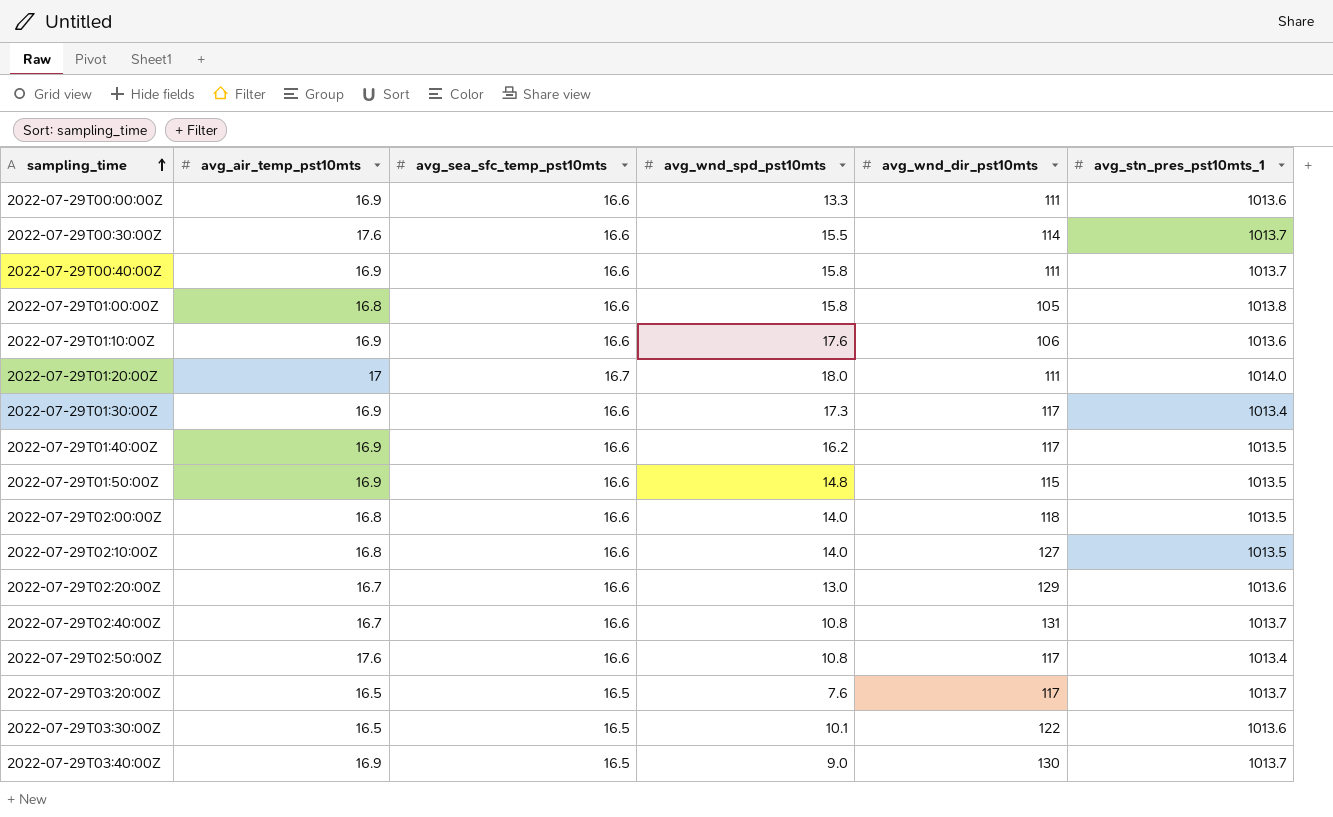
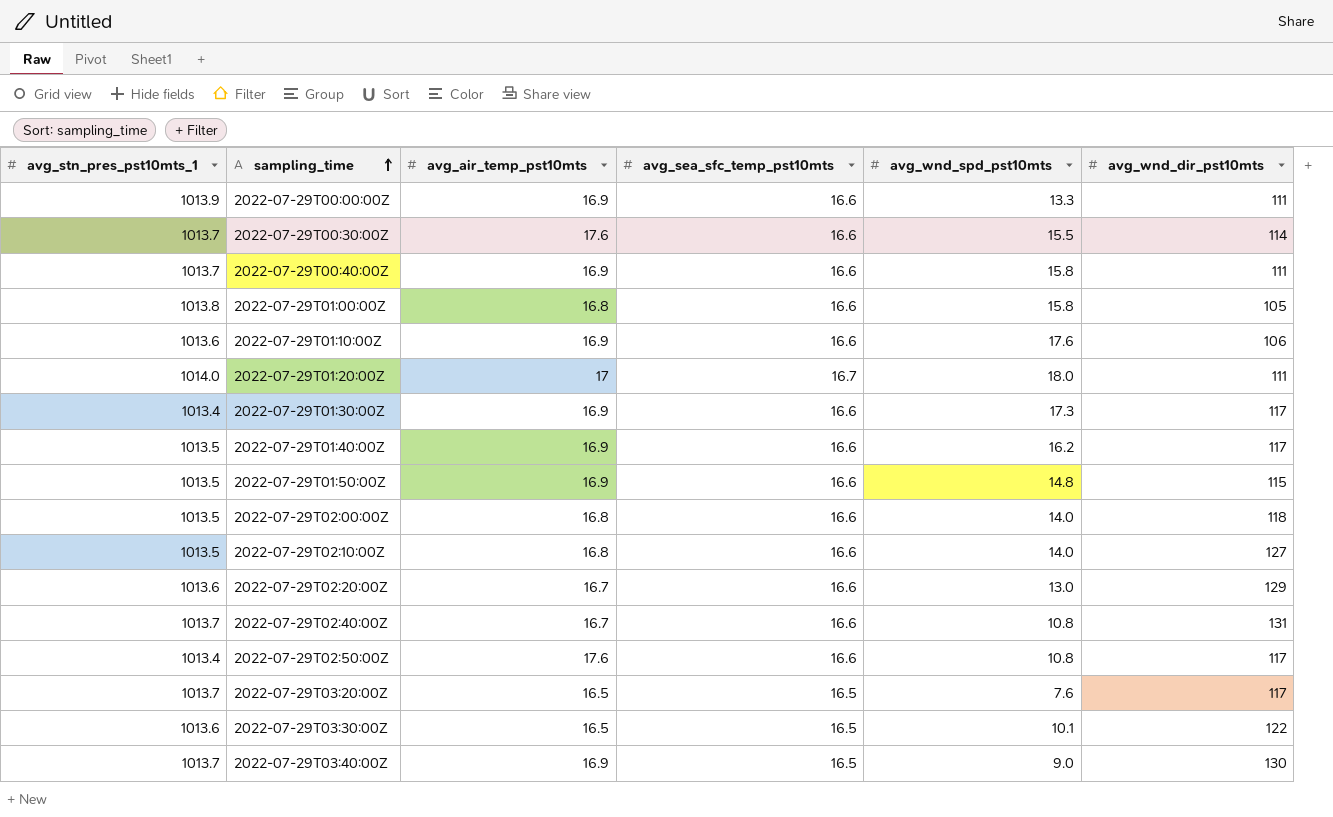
column avg_stn_pres_pst10mts_1 | position: 6 -> 1
2022-07-29T00:00:00Z | avg_stn_pres_pst10mts_1: 1013.6 -> 1013.9

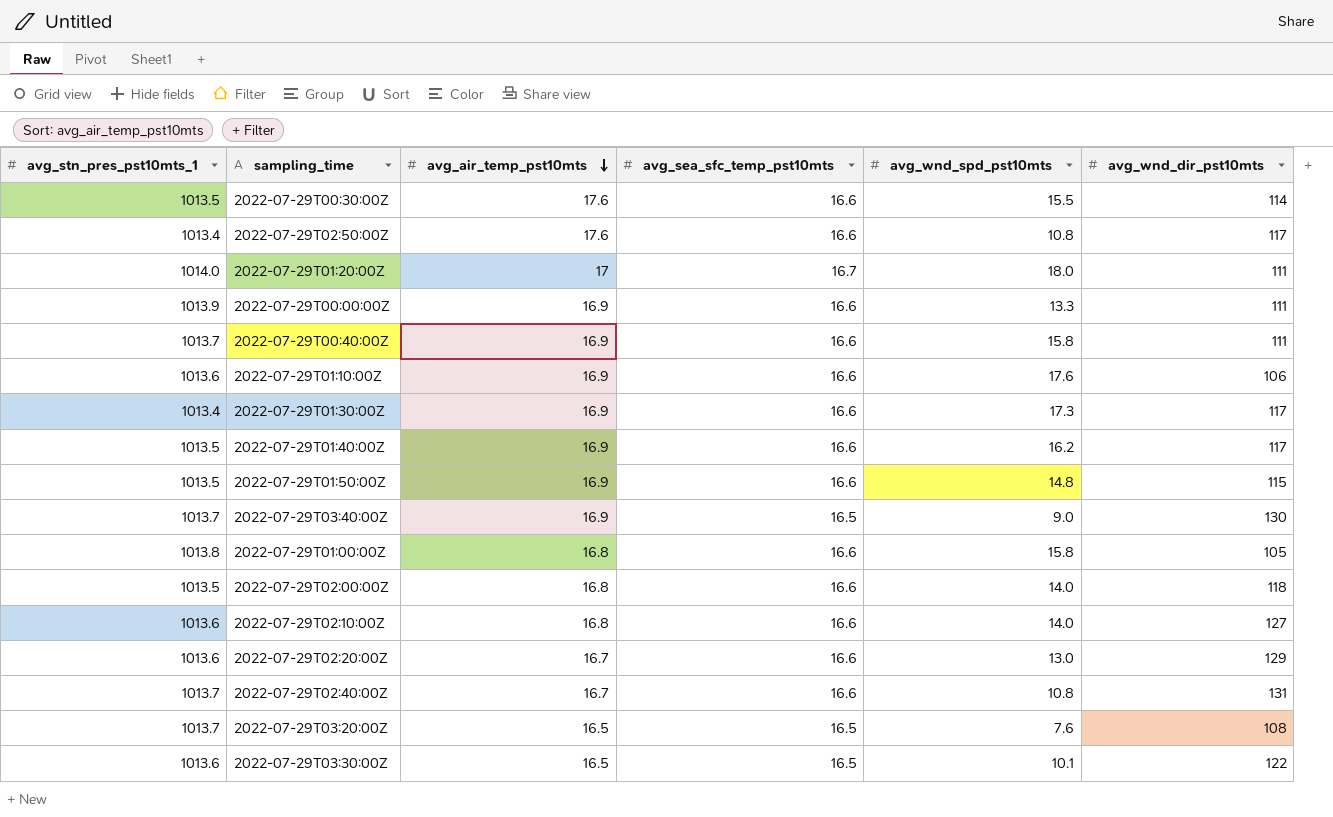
row order: sampling_time ascending -> avg_air_temp_pst10mts descending
2022-07-29T00:30:00Z | avg_stn_pres_pst10mts_1: 1013.7 -> 1013.5
2022-07-29T02:10:00Z | avg_stn_pres_pst10mts_1: 1013.5 -> 1013.6
2022-07-29T03:20:00Z | avg_wnd_dir_pst10mts: 117 -> 108

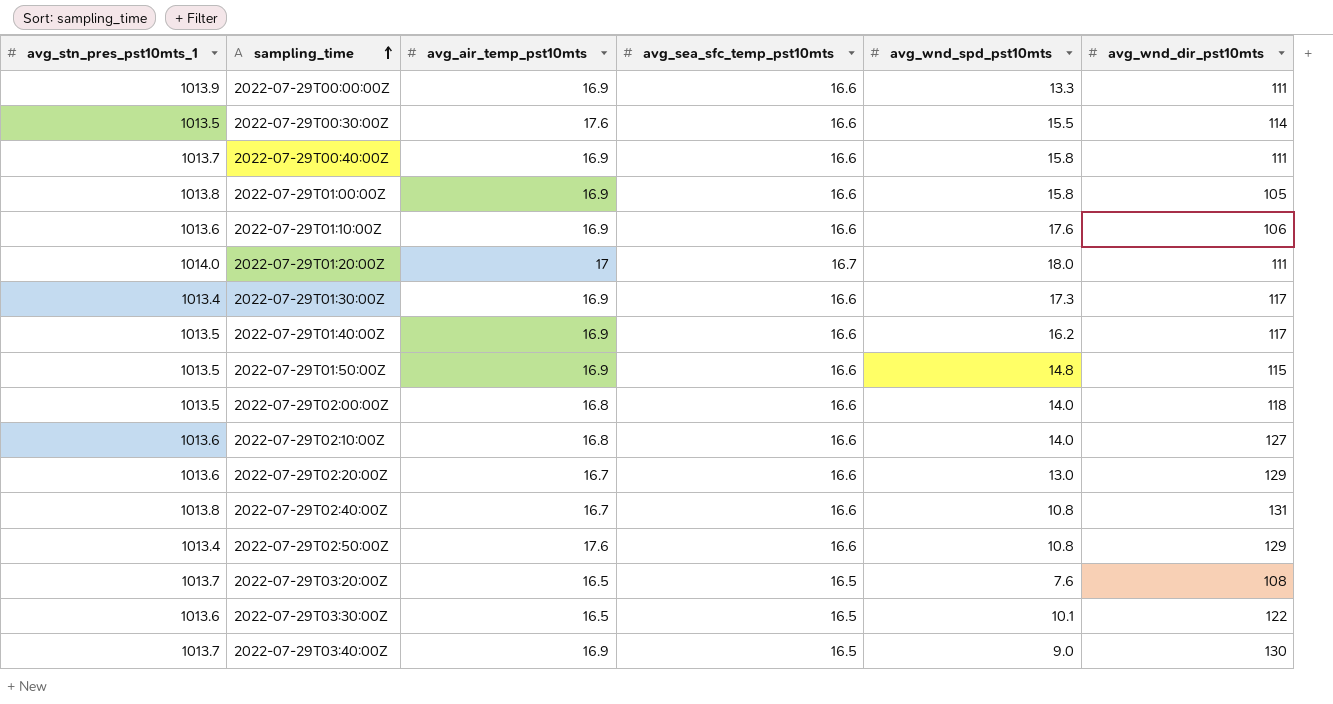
row order: avg_air_temp_pst10mts descending -> sampling_time ascending
2022-07-29T01:00:00Z | avg_air_temp_pst10mts: 16.8 -> 16.9
2022-07-29T02:40:00Z | avg_stn_pres_pst10mts_1: 1013.7 -> 1013.8
2022-07-29T02:50:00Z | avg_wnd_dir_pst10mts: 117 -> 129

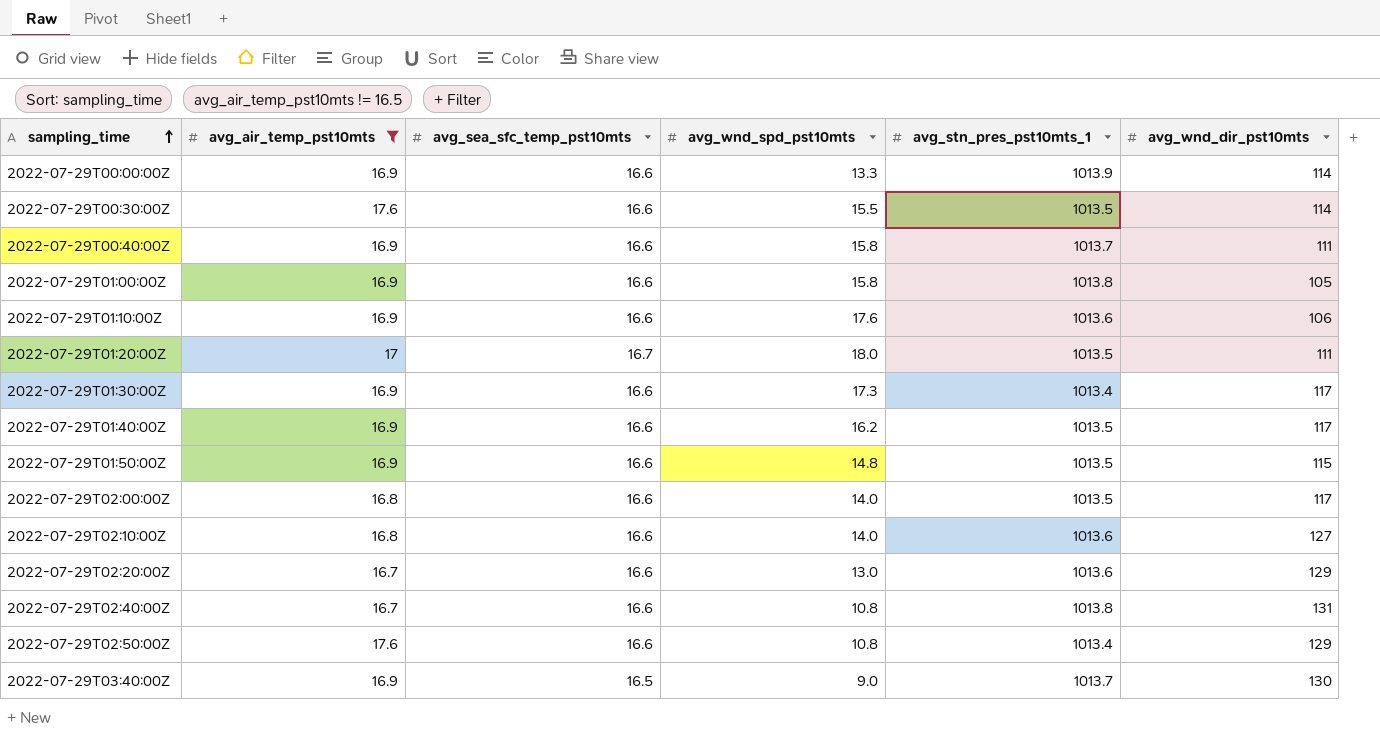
filter: none -> avg_air_temp_pst10mts != 16.5
column avg_stn_pres_pst10mts_1 | position: 1 -> 5
2022-07-29T00:00:00Z | avg_wnd_dir_pst10mts: 111 -> 114
2022-07-29T01:20:00Z | avg_stn_pres_pst10mts_1: 1014.0 -> 1013.5
2022-07-29T02:00:00Z | avg_wnd_dir_pst10mts: 118 -> 117

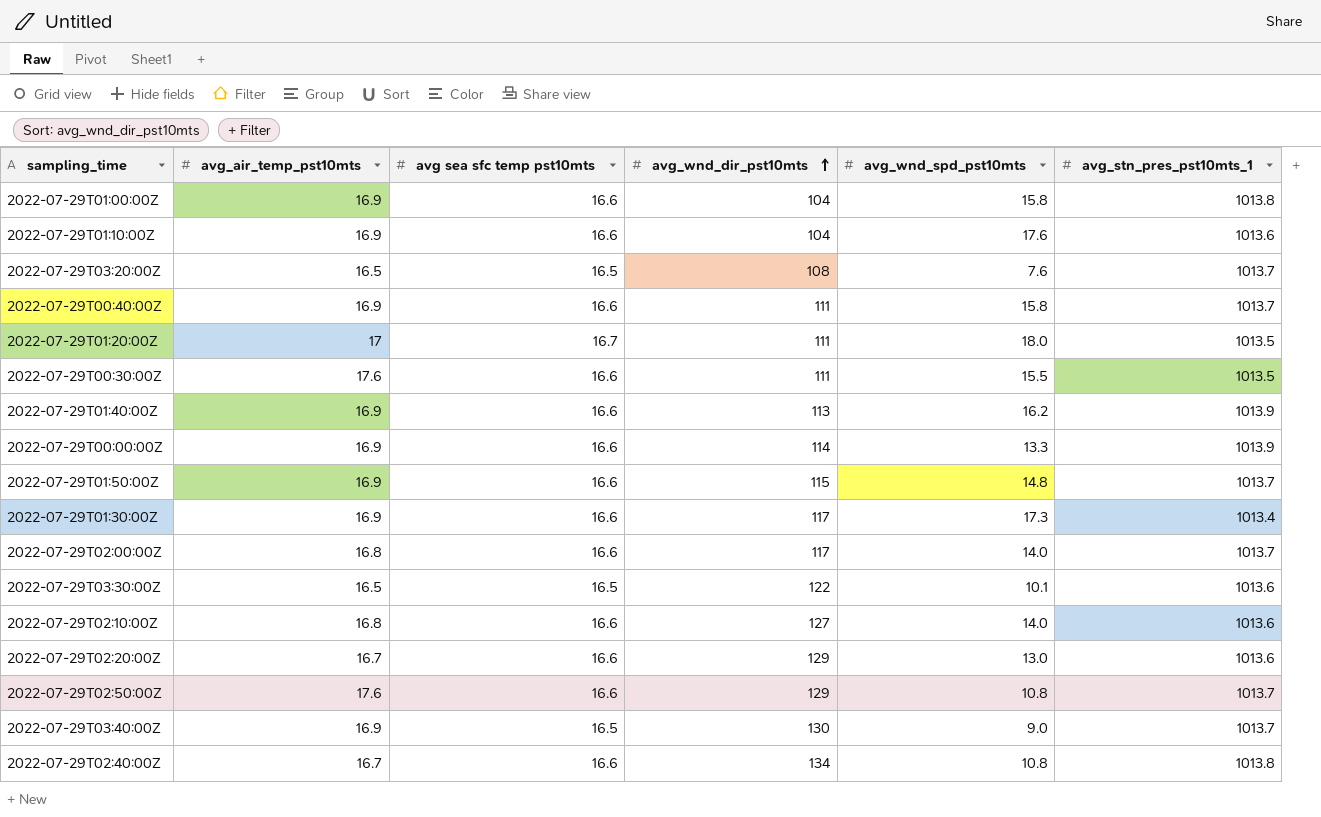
filter: avg_air_temp_pst10mts != 16.5 -> none
row order: sampling_time ascending -> avg_wnd_dir_pst10mts ascending
column name: avg_sea_sfc_temp_pst10mts -> avg sea sfc temp pst10mts
column avg_wnd_dir_pst10mts | position: 6 -> 4
2022-07-29T01:00:00Z | avg_wnd_dir_pst10mts: 105 -> 104
2022-07-29T01:10:00Z | avg_wnd_dir_pst10mts: 106 -> 104
2022-07-29T00:30:00Z | avg_wnd_dir_pst10mts: 114 -> 111
2022-07-29T01:40:00Z | avg_wnd_dir_pst10mts: 117 -> 113
2022-07-29T01:40:00Z | avg_stn_pres_pst10mts_1: 1013.5 -> 1013.9
2022-07-29T01:50:00Z | avg_stn_pres_pst10mts_1: 1013.5 -> 1013.7
2022-07-29T02:00:00Z | avg_stn_pres_pst10mts_1: 1013.5 -> 1013.7
2022-07-29T02:50:00Z | avg_stn_pres_pst10mts_1: 1013.4 -> 1013.7
2022-07-29T02:40:00Z | avg_wnd_dir_pst10mts: 131 -> 134

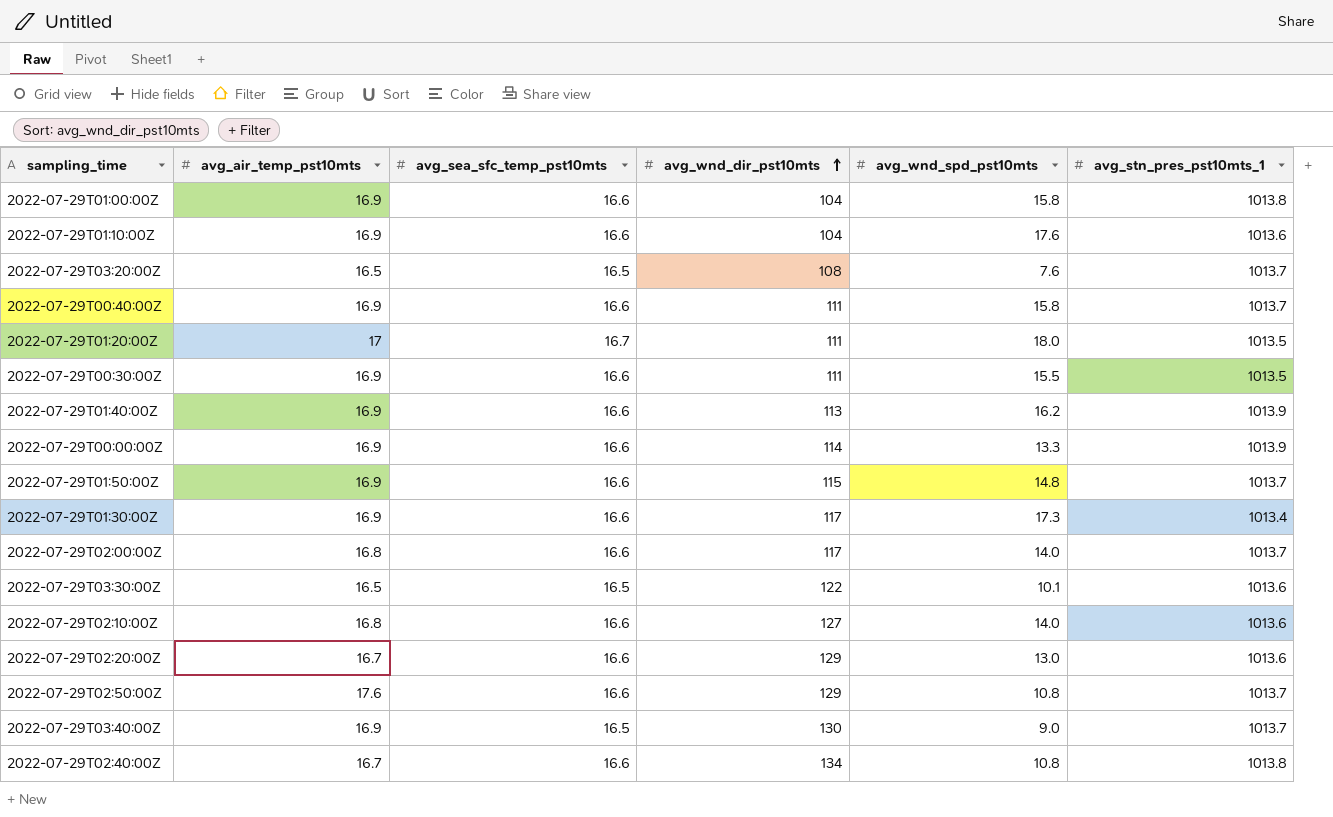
column name: avg sea sfc temp pst10mts -> avg_sea_sfc_temp_pst10mts
2022-07-29T00:30:00Z | avg_air_temp_pst10mts: 17.6 -> 16.9

